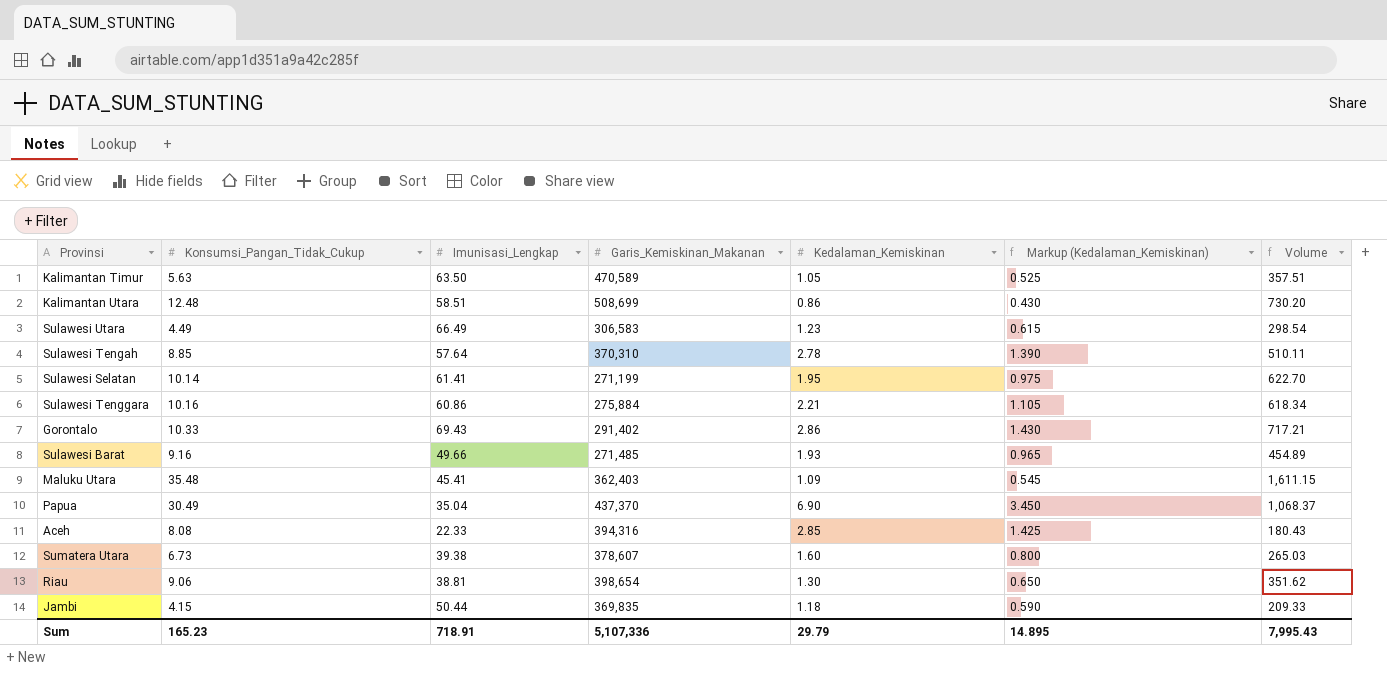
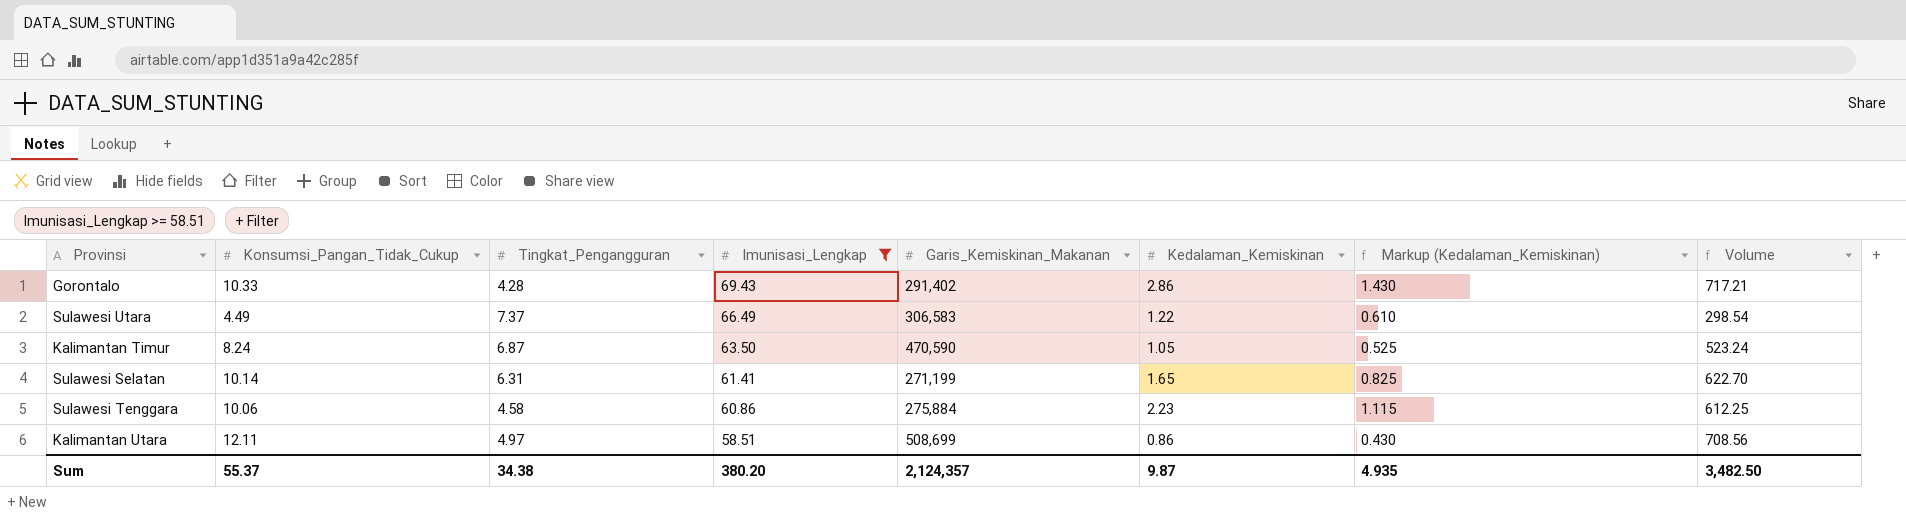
filter: none -> Imunisasi_Lengkap >= 58.51
row order: none -> Imunisasi_Lengkap descending
column Tingkat_Pengangguran | position: none -> 3
Sulawesi Utara | Kedalaman_Kemiskinan: 1.23 -> 1.22
Sulawesi Utara | Markup (Kedalaman_Kemiskinan): 0.615 -> 0.610
Kalimantan Timur | Konsumsi_Pangan_Tidak_Cukup: 5.63 -> 8.24
Kalimantan Timur | Garis_Kemiskinan_Makanan: 470,589 -> 470,590
Kalimantan Timur | Volume: 357.51 -> 523.24
Sulawesi Selatan | Kedalaman_Kemiskinan: 1.95 -> 1.65
Sulawesi Selatan | Markup (Kedalaman_Kemiskinan): 0.975 -> 0.825
Sulawesi Tenggara | Konsumsi_Pangan_Tidak_Cukup: 10.16 -> 10.06
Sulawesi Tenggara | Kedalaman_Kemiskinan: 2.21 -> 2.23
Sulawesi Tenggara | Markup (Kedalaman_Kemiskinan): 1.105 -> 1.115
Sulawesi Tenggara | Volume: 618.34 -> 612.25
Kalimantan Utara | Konsumsi_Pangan_Tidak_Cukup: 12.48 -> 12.11
Kalimantan Utara | Volume: 730.20 -> 708.56
Sum | Konsumsi_Pangan_Tidak_Cukup: 165.23 -> 55.37
Sum | Imunisasi_Lengkap: 718.91 -> 380.20
Sum | Garis_Kemiskinan_Makanan: 5,107,336 -> 2,124,357
Sum | Kedalaman_Kemiskinan: 29.79 -> 9.87
Sum | Markup (Kedalaman_Kemiskinan): 14.895 -> 4.935
Sum | Volume: 7,995.43 -> 3,482.50

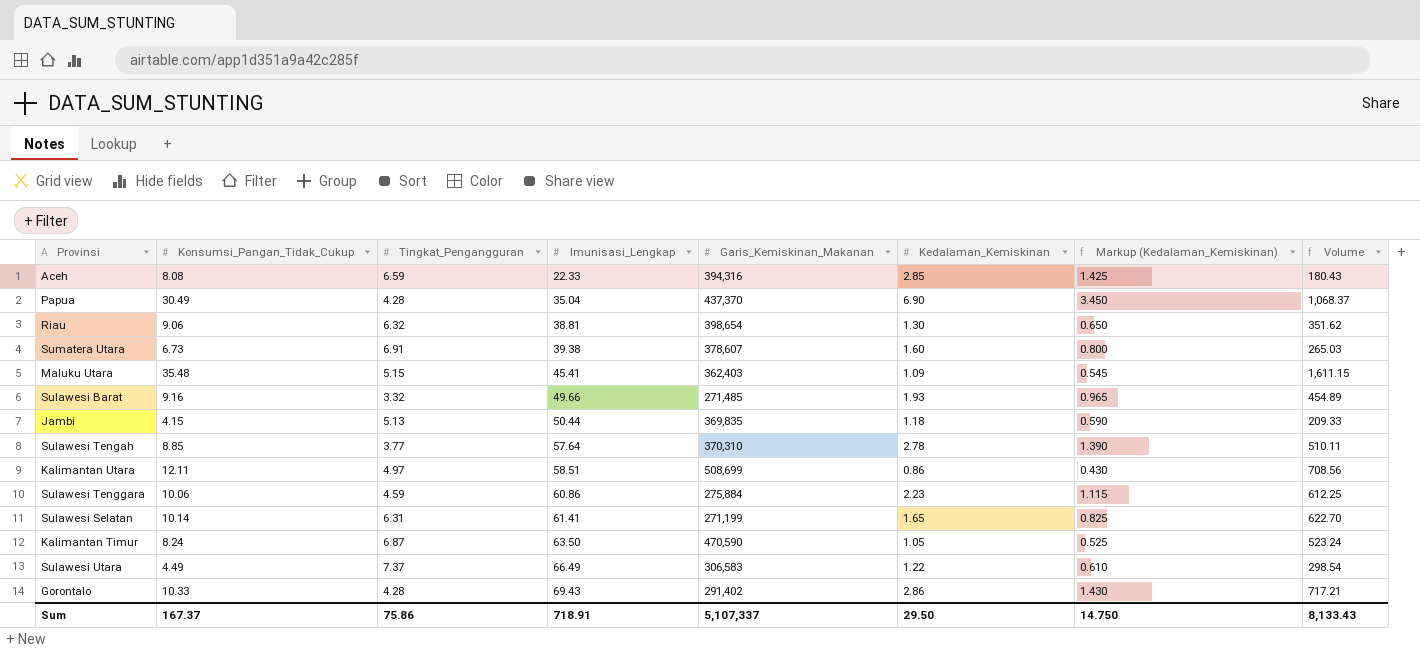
filter: Imunisasi_Lengkap >= 58.51 -> none
row order: Imunisasi_Lengkap descending -> Imunisasi_Lengkap ascending
Sulawesi Tenggara | Tingkat_Pengangguran: 4.58 -> 4.59
Sum | Konsumsi_Pangan_Tidak_Cukup: 55.37 -> 167.37
Sum | Tingkat_Pengangguran: 34.38 -> 75.86
Sum | Imunisasi_Lengkap: 380.20 -> 718.91
Sum | Garis_Kemiskinan_Makanan: 2,124,357 -> 5,107,337
Sum | Kedalaman_Kemiskinan: 9.87 -> 29.50
Sum | Markup (Kedalaman_Kemiskinan): 4.935 -> 14.750
Sum | Volume: 3,482.50 -> 8,133.43

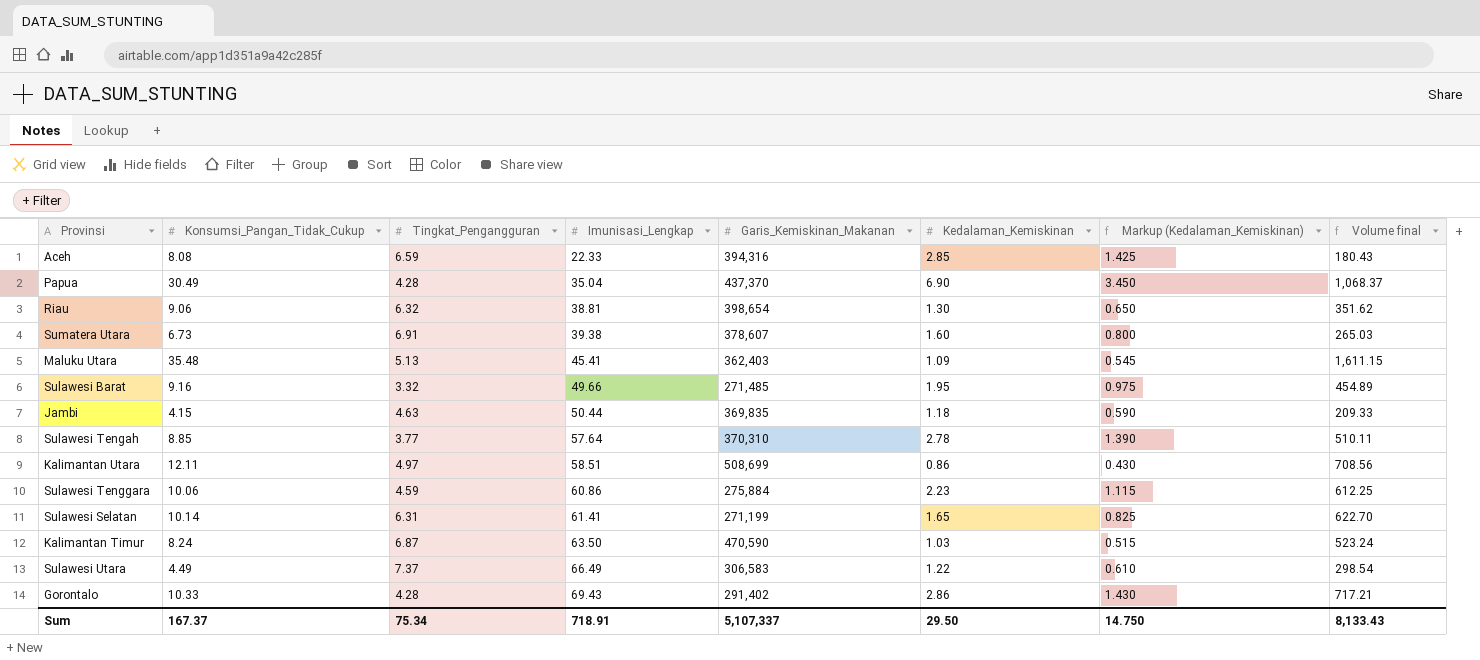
column name: Volume -> Volume final
Maluku Utara | Tingkat_Pengangguran: 5.15 -> 5.13
Sulawesi Barat | Kedalaman_Kemiskinan: 1.93 -> 1.95
Sulawesi Barat | Markup (Kedalaman_Kemiskinan): 0.965 -> 0.975
Jambi | Tingkat_Pengangguran: 5.13 -> 4.63
Kalimantan Timur | Kedalaman_Kemiskinan: 1.05 -> 1.03
Kalimantan Timur | Markup (Kedalaman_Kemiskinan): 0.525 -> 0.515
Sum | Tingkat_Pengangguran: 75.86 -> 75.34

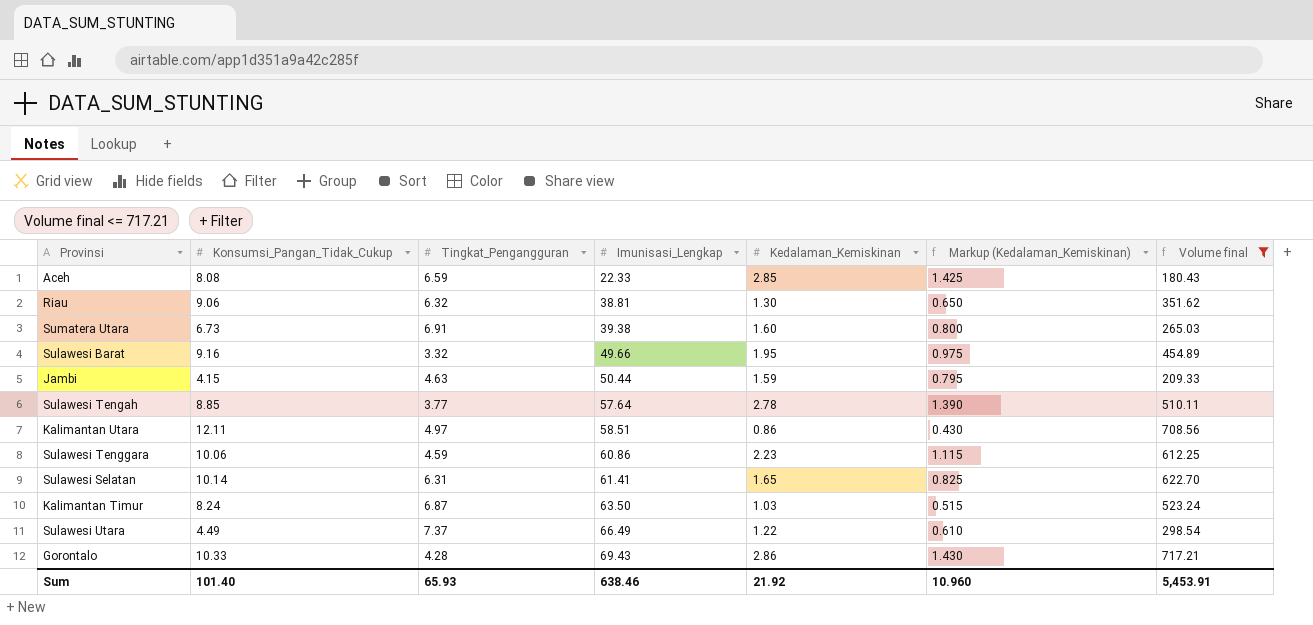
filter: none -> Volume final <= 717.21
column Garis_Kemiskinan_Makanan | position: 5 -> none
Jambi | Kedalaman_Kemiskinan: 1.18 -> 1.59
Jambi | Markup (Kedalaman_Kemiskinan): 0.590 -> 0.795
Sum | Konsumsi_Pangan_Tidak_Cukup: 167.37 -> 101.40
Sum | Tingkat_Pengangguran: 75.34 -> 65.93
Sum | Imunisasi_Lengkap: 718.91 -> 638.46
Sum | Kedalaman_Kemiskinan: 29.50 -> 21.92
Sum | Markup (Kedalaman_Kemiskinan): 14.750 -> 10.960
Sum | Volume final: 8,133.43 -> 5,453.91

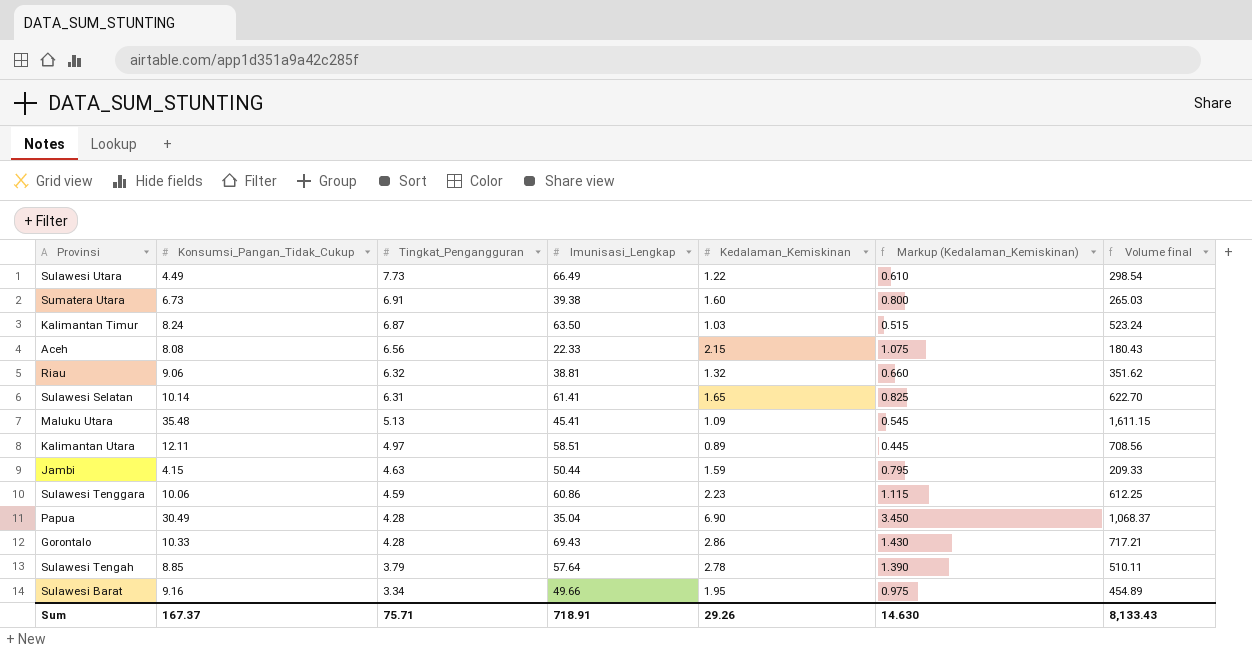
filter: Volume final <= 717.21 -> none
row order: Imunisasi_Lengkap ascending -> Tingkat_Pengangguran descending
Sulawesi Utara | Tingkat_Pengangguran: 7.37 -> 7.73
Aceh | Tingkat_Pengangguran: 6.59 -> 6.56
Aceh | Kedalaman_Kemiskinan: 2.85 -> 2.15
Aceh | Markup (Kedalaman_Kemiskinan): 1.425 -> 1.075
Riau | Kedalaman_Kemiskinan: 1.30 -> 1.32
Riau | Markup (Kedalaman_Kemiskinan): 0.650 -> 0.660
Kalimantan Utara | Kedalaman_Kemiskinan: 0.86 -> 0.89
Kalimantan Utara | Markup (Kedalaman_Kemiskinan): 0.430 -> 0.445
Sulawesi Tengah | Tingkat_Pengangguran: 3.77 -> 3.79
Sulawesi Barat | Tingkat_Pengangguran: 3.32 -> 3.34
Sum | Konsumsi_Pangan_Tidak_Cukup: 101.40 -> 167.37
Sum | Tingkat_Pengangguran: 65.93 -> 75.71
Sum | Imunisasi_Lengkap: 638.46 -> 718.91
Sum | Kedalaman_Kemiskinan: 21.92 -> 29.26
Sum | Markup (Kedalaman_Kemiskinan): 10.960 -> 14.630
Sum | Volume final: 5,453.91 -> 8,133.43

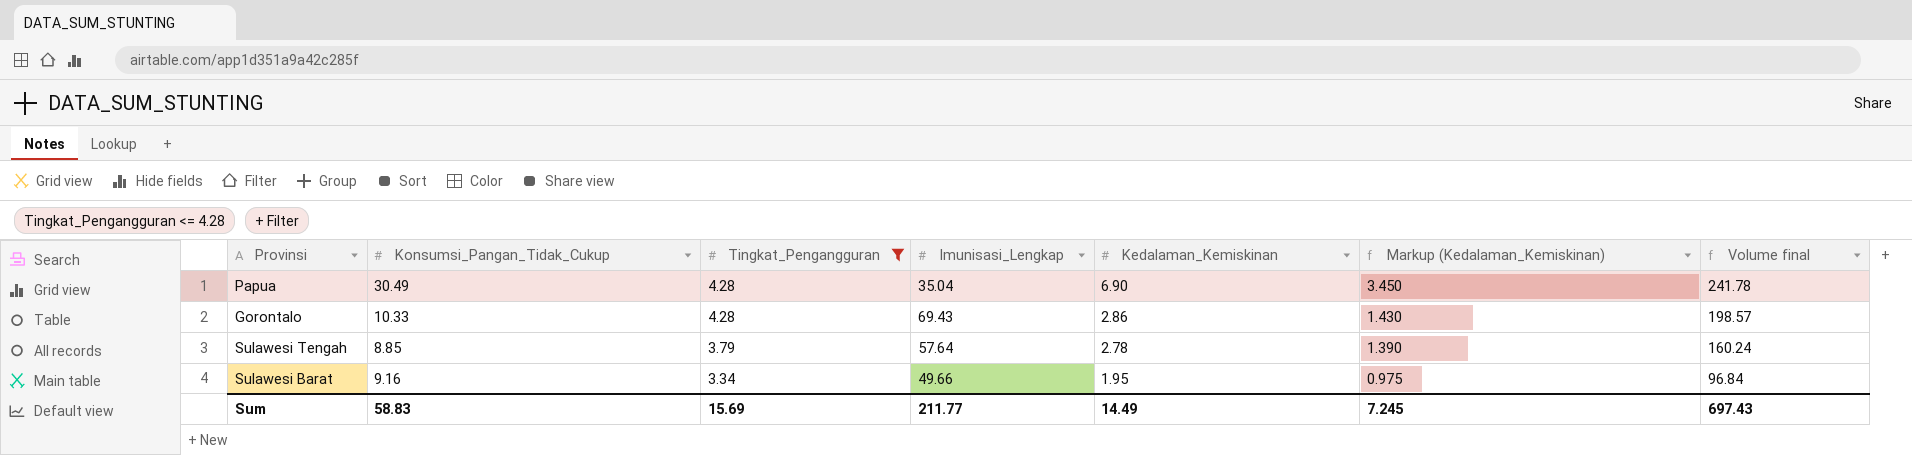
filter: none -> Tingkat_Pengangguran <= 4.28
column Volume final | formula: [Konsumsi_Pangan_Tidak_Cukup] * [Imunisasi_Lengkap] -> [Imunisasi_Lengkap] * [Kedalaman_Kemiskinan]
Sum | Konsumsi_Pangan_Tidak_Cukup: 167.37 -> 58.83
Sum | Tingkat_Pengangguran: 75.71 -> 15.69
Sum | Imunisasi_Lengkap: 718.91 -> 211.77
Sum | Kedalaman_Kemiskinan: 29.26 -> 14.49
Sum | Markup (Kedalaman_Kemiskinan): 14.630 -> 7.245
Sum | Volume final: 8,133.43 -> 697.43

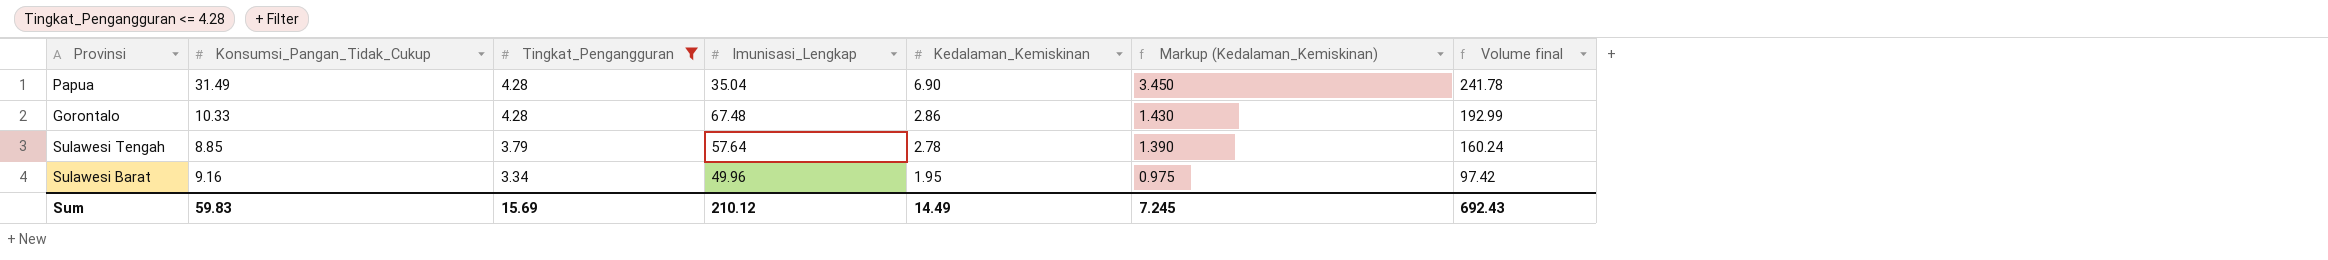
Papua | Konsumsi_Pangan_Tidak_Cukup: 30.49 -> 31.49
Gorontalo | Imunisasi_Lengkap: 69.43 -> 67.48
Gorontalo | Volume final: 198.57 -> 192.99
Sulawesi Barat | Imunisasi_Lengkap: 49.66 -> 49.96
Sulawesi Barat | Volume final: 96.84 -> 97.42
Sum | Konsumsi_Pangan_Tidak_Cukup: 58.83 -> 59.83
Sum | Imunisasi_Lengkap: 211.77 -> 210.12
Sum | Volume final: 697.43 -> 692.43

